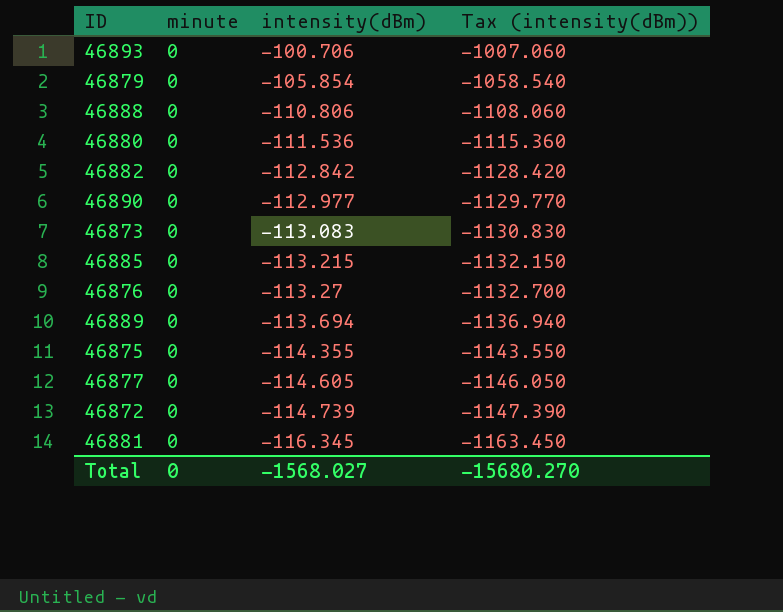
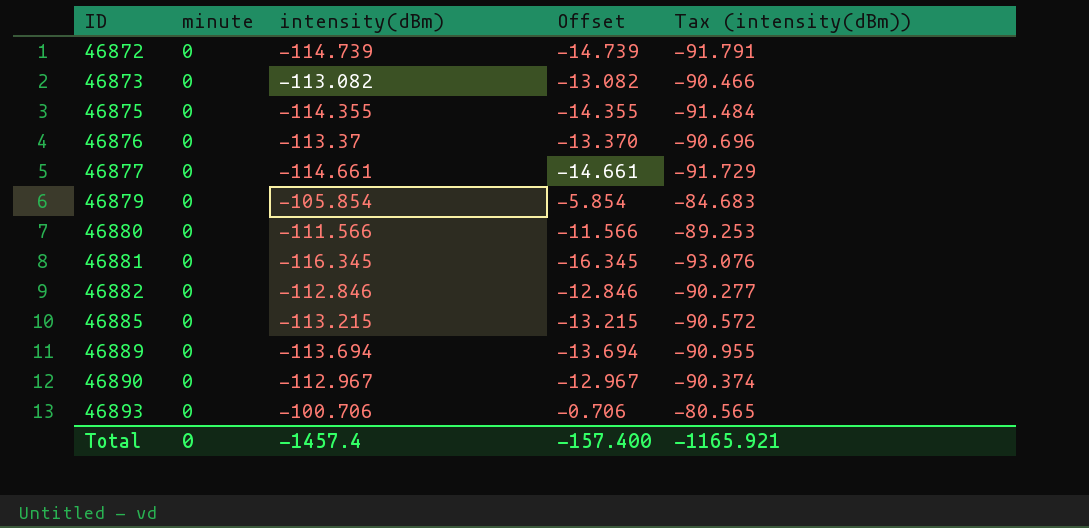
row order: intensity(dBm) descending -> ID ascending
column Offset | formula: none -> [intensity(dBm)] + 100
column Tax (intensity(dBm)) | formula: [intensity(dBm)] * 10 -> [intensity(dBm)] * 0.8
row 46888: 0 | -110.806 | -1108.060 -> none
46873 | intensity(dBm): -113.083 -> -113.082
46876 | intensity(dBm): -113.27 -> -113.37
46877 | intensity(dBm): -114.605 -> -114.661
46880 | intensity(dBm): -111.536 -> -111.566
46882 | intensity(dBm): -112.842 -> -112.846
46890 | intensity(dBm): -112.977 -> -112.967
Total | intensity(dBm): -1568.027 -> -1457.4
Total | Tax (intensity(dBm)): -15680.270 -> -1165.921

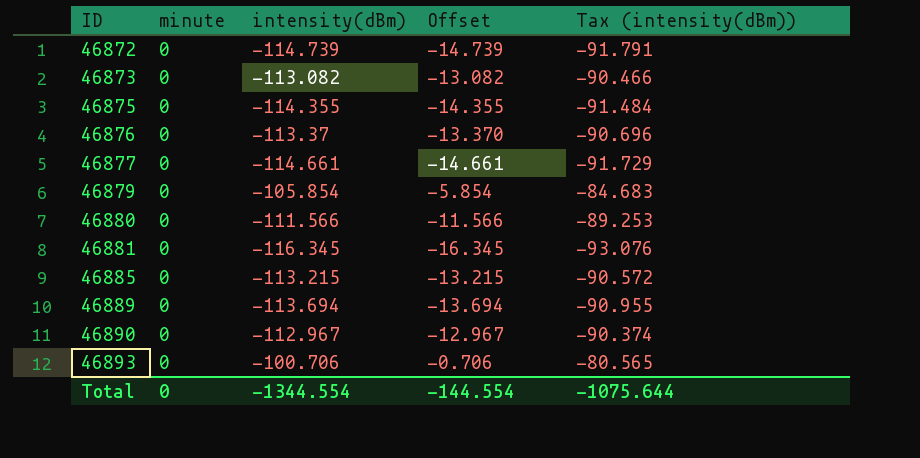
row 46882: 0 | -112.846 | -12.846 | -90.277 -> none
Total | intensity(dBm): -1457.4 -> -1344.554
Total | Offset: -157.400 -> -144.554
Total | Tax (intensity(dBm)): -1165.921 -> -1075.644

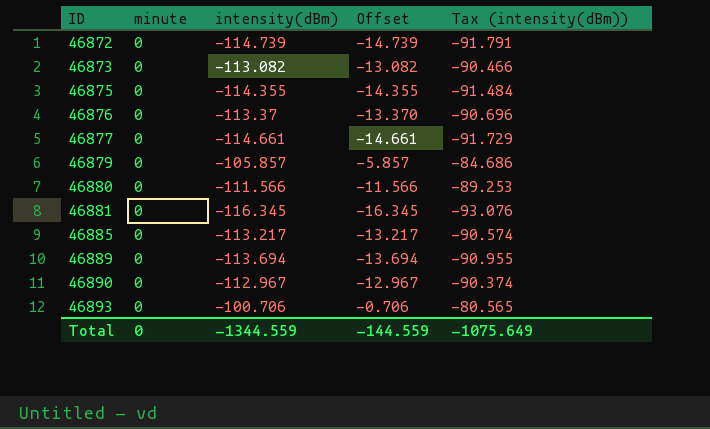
46879 | intensity(dBm): -105.854 -> -105.857
46879 | Offset: -5.854 -> -5.857
46879 | Tax (intensity(dBm)): -84.683 -> -84.686
46885 | intensity(dBm): -113.215 -> -113.217
46885 | Offset: -13.215 -> -13.217
46885 | Tax (intensity(dBm)): -90.572 -> -90.574
Total | intensity(dBm): -1344.554 -> -1344.559
Total | Offset: -144.554 -> -144.559
Total | Tax (intensity(dBm)): -1075.644 -> -1075.649

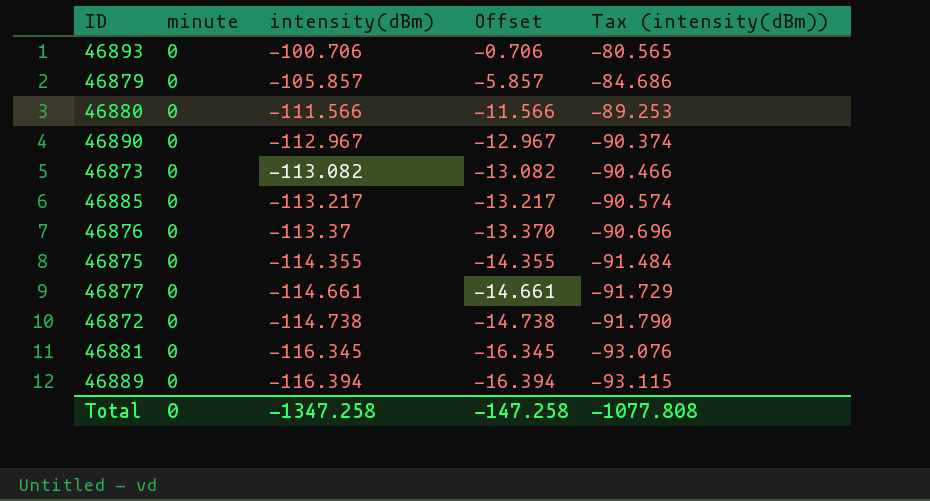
row order: ID ascending -> intensity(dBm) descending
46872 | intensity(dBm): -114.739 -> -114.738
46872 | Offset: -14.739 -> -14.738
46872 | Tax (intensity(dBm)): -91.791 -> -91.790
46889 | intensity(dBm): -113.694 -> -116.394
46889 | Offset: -13.694 -> -16.394
46889 | Tax (intensity(dBm)): -90.955 -> -93.115
Total | intensity(dBm): -1344.559 -> -1347.258
Total | Offset: -144.559 -> -147.258
Total | Tax (intensity(dBm)): -1075.649 -> -1077.808

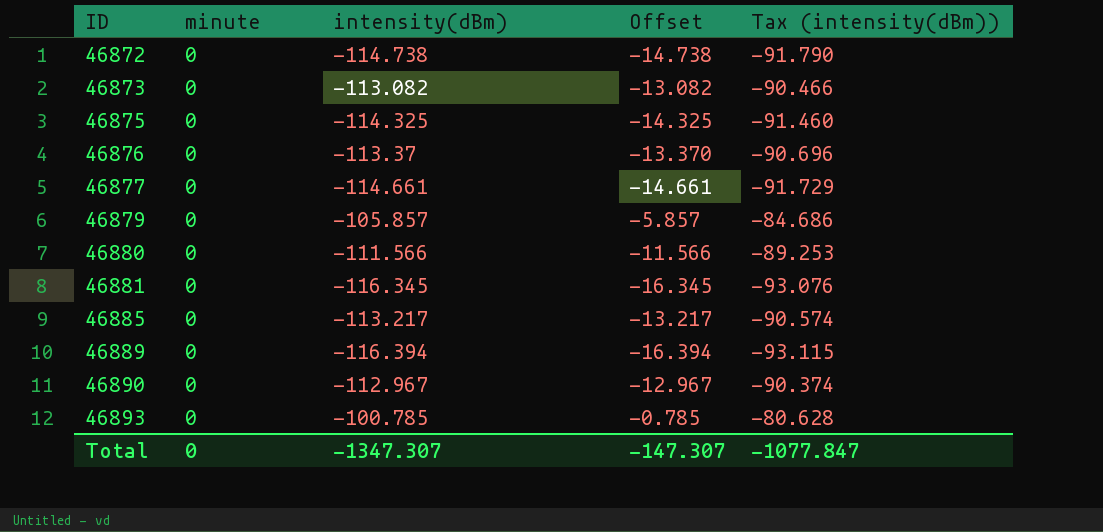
row order: intensity(dBm) descending -> ID ascending
46875 | intensity(dBm): -114.355 -> -114.325
46875 | Offset: -14.355 -> -14.325
46875 | Tax (intensity(dBm)): -91.484 -> -91.460
46893 | intensity(dBm): -100.706 -> -100.785
46893 | Offset: -0.706 -> -0.785
46893 | Tax (intensity(dBm)): -80.565 -> -80.628
Total | intensity(dBm): -1347.258 -> -1347.307
Total | Offset: -147.258 -> -147.307
Total | Tax (intensity(dBm)): -1077.808 -> -1077.847

